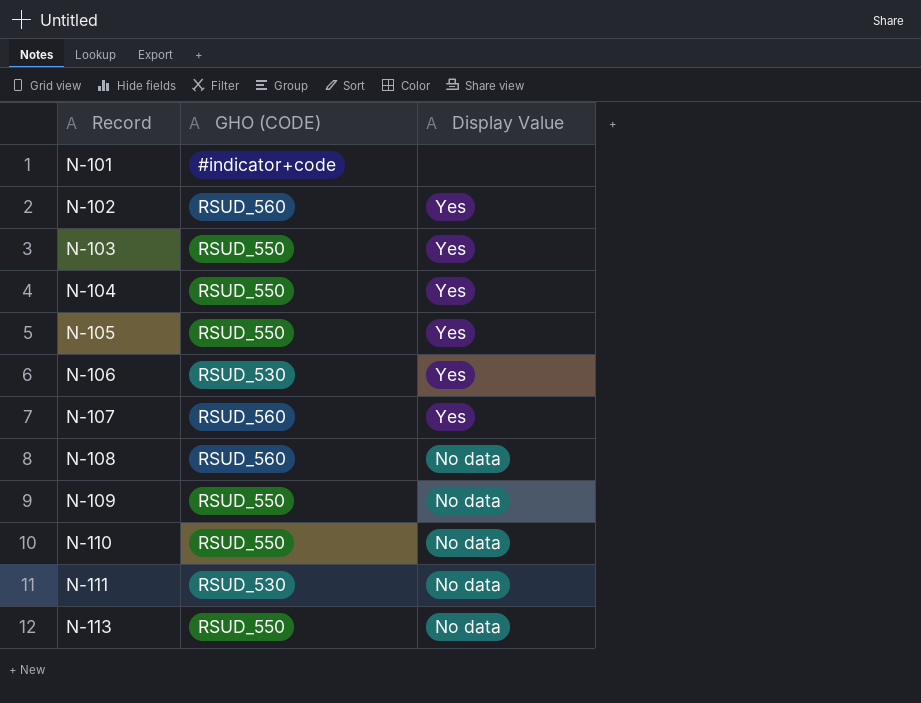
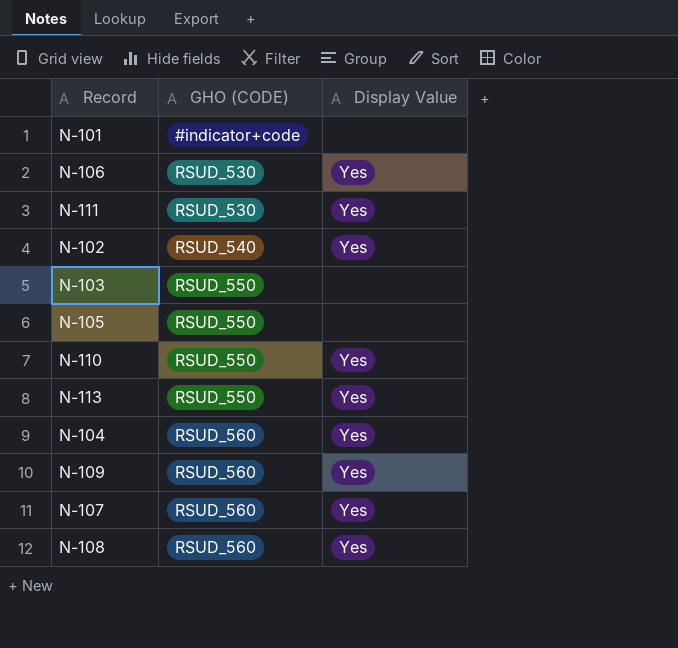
row order: Record ascending -> GHO (CODE) ascending
N-111 | Display Value: No data -> Yes
N-102 | GHO (CODE): RSUD_560 -> RSUD_540
N-103 | Display Value: Yes -> none
N-105 | Display Value: Yes -> none
N-110 | Display Value: No data -> Yes
N-113 | Display Value: No data -> Yes
N-104 | GHO (CODE): RSUD_550 -> RSUD_560
N-109 | GHO (CODE): RSUD_550 -> RSUD_560
N-109 | Display Value: No data -> Yes
N-108 | Display Value: No data -> Yes

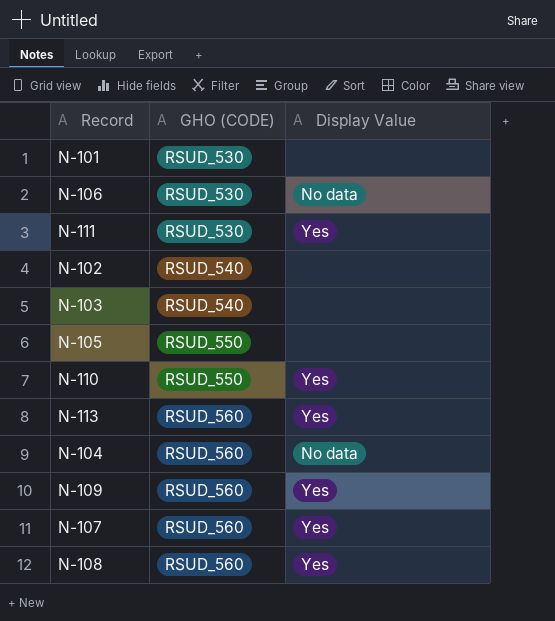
N-101 | GHO (CODE): #indicator+code -> RSUD_530
N-106 | Display Value: Yes -> No data
N-102 | Display Value: Yes -> none
N-103 | GHO (CODE): RSUD_550 -> RSUD_540
N-113 | GHO (CODE): RSUD_550 -> RSUD_560
N-104 | Display Value: Yes -> No data

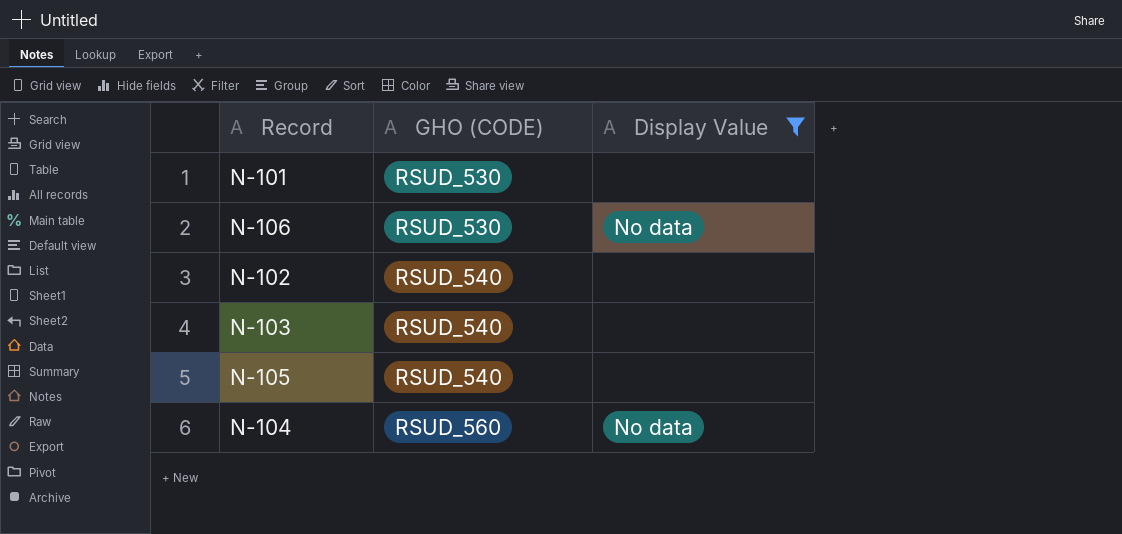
filter: none -> Display Value != Yes
N-105 | GHO (CODE): RSUD_550 -> RSUD_540

